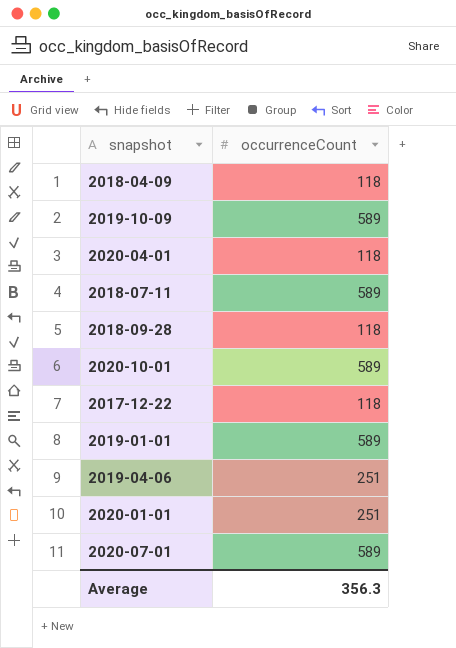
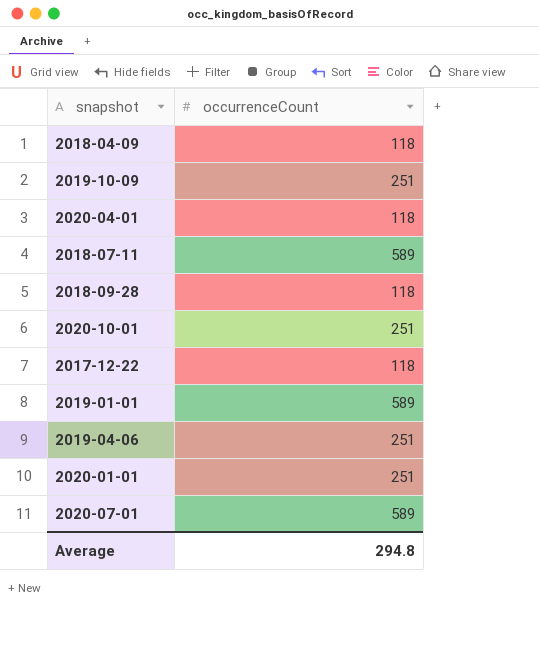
2019-10-09 | occurrenceCount: 589 -> 251
2020-10-01 | occurrenceCount: 589 -> 251
Average | occurrenceCount: 356.3 -> 294.8

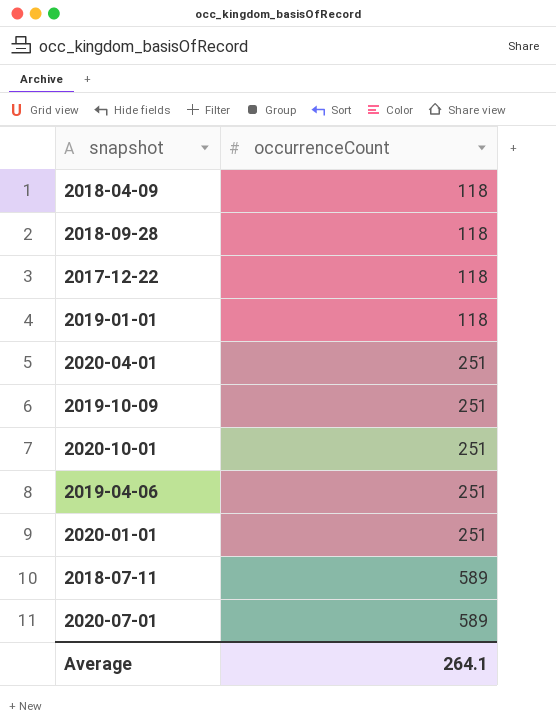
row order: none -> occurrenceCount ascending
2019-01-01 | occurrenceCount: 589 -> 118
2020-04-01 | occurrenceCount: 118 -> 251
Average | occurrenceCount: 294.8 -> 264.1

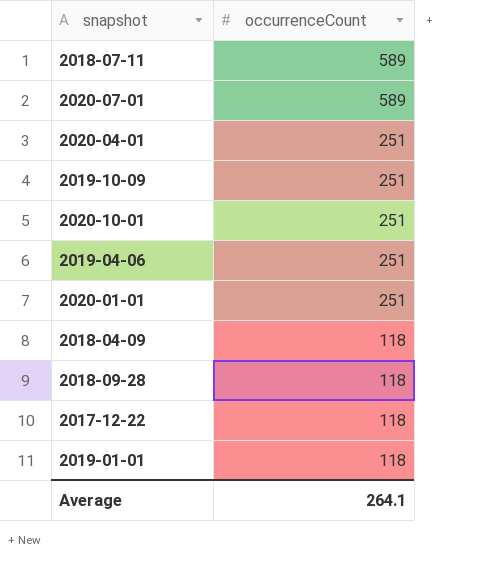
row order: occurrenceCount ascending -> occurrenceCount descending

